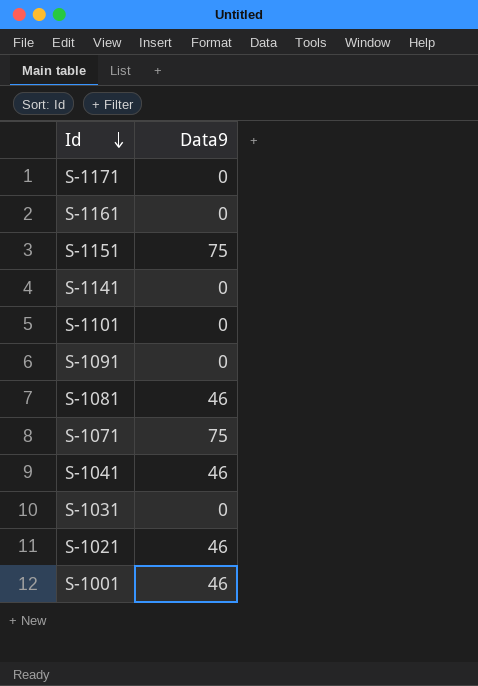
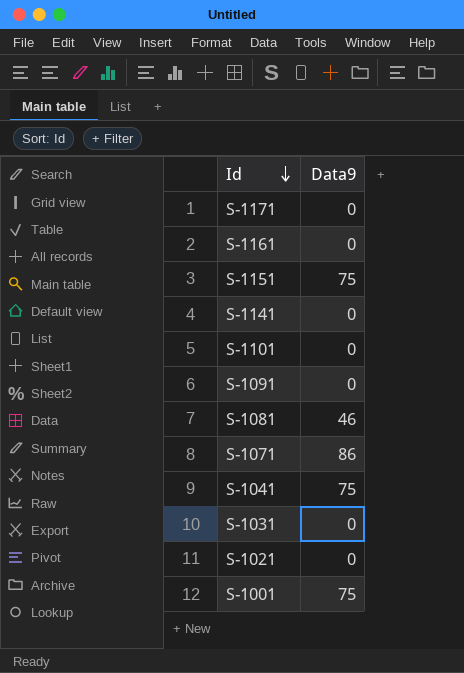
S-1071 | Data9: 75 -> 86
S-1041 | Data9: 46 -> 75
S-1021 | Data9: 46 -> 0
S-1001 | Data9: 46 -> 75

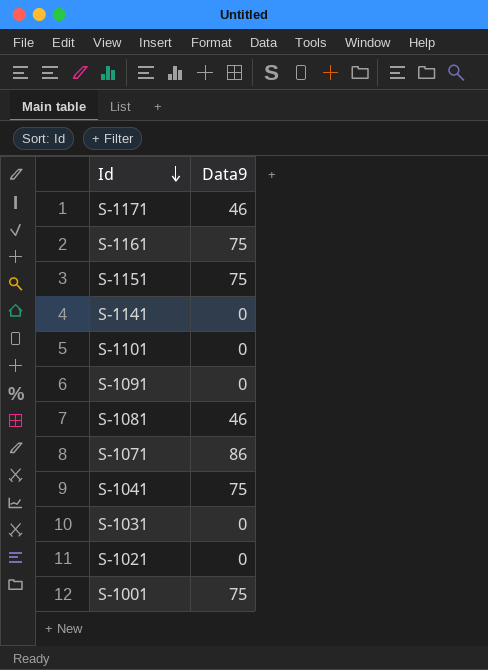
S-1171 | Data9: 0 -> 46
S-1161 | Data9: 0 -> 75

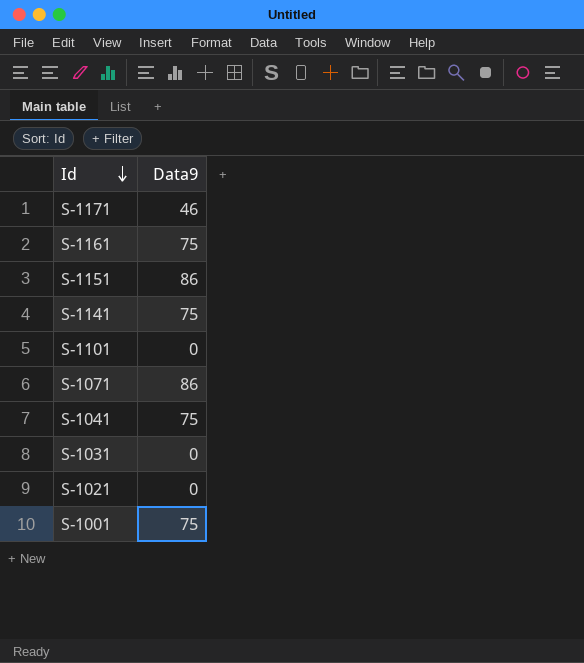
row S-1091: 0 -> none
row S-1081: 46 -> none
S-1151 | Data9: 75 -> 86
S-1141 | Data9: 0 -> 75

